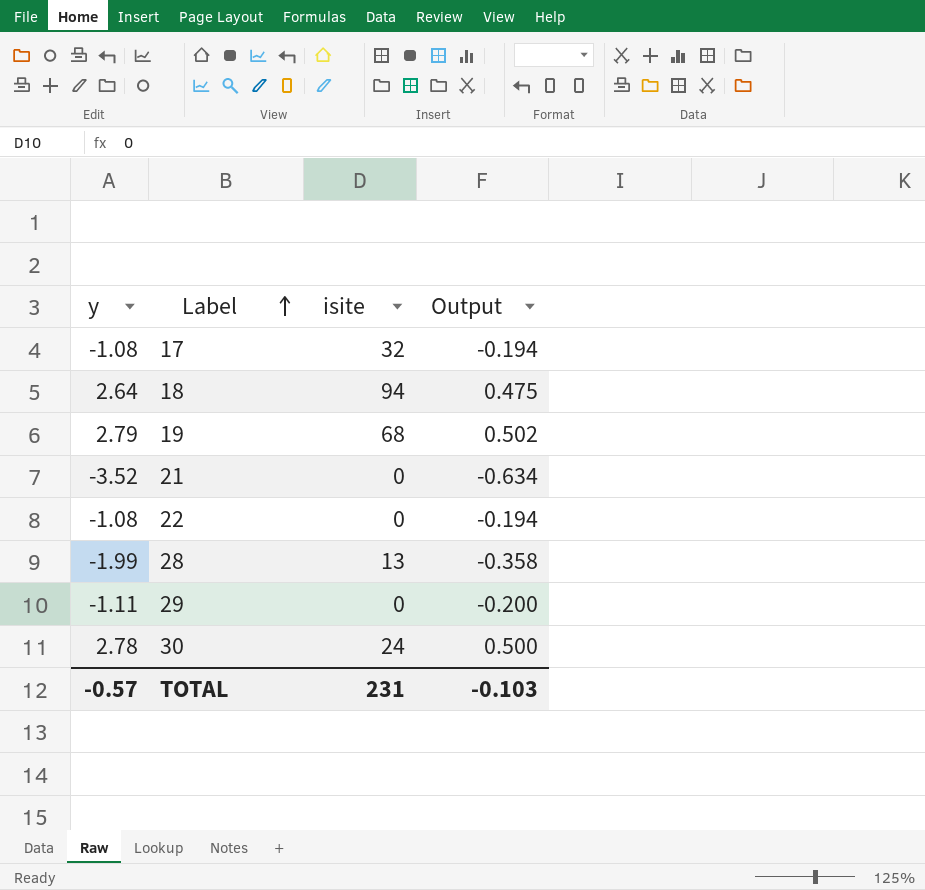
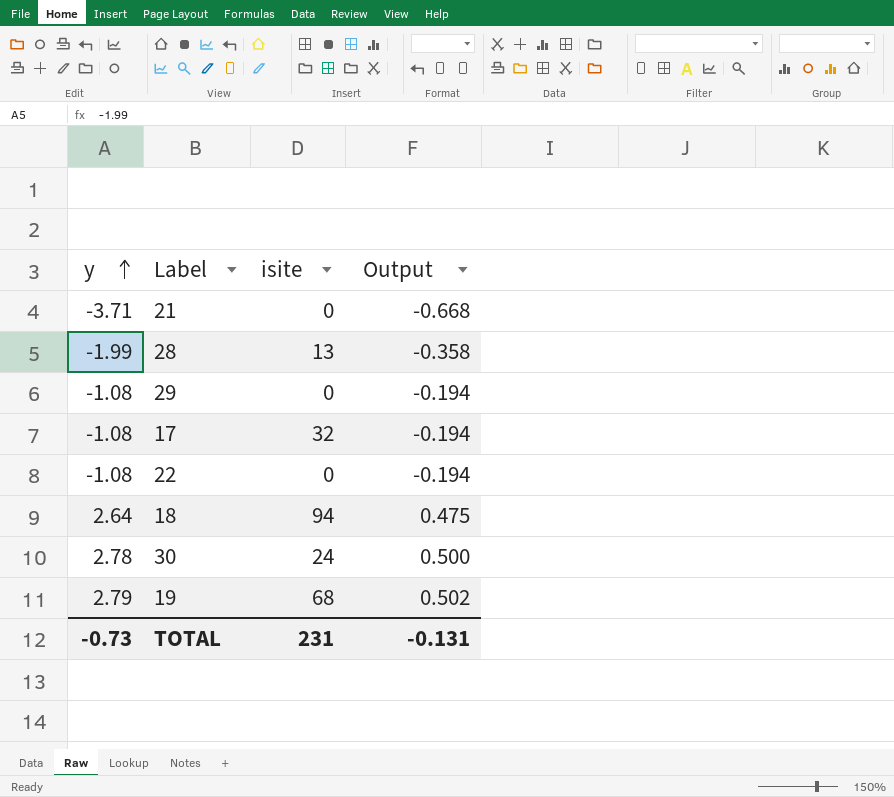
row order: Label ascending -> y ascending
21 | y: -3.52 -> -3.71
21 | Output: -0.634 -> -0.668
29 | y: -1.11 -> -1.08
29 | Output: -0.200 -> -0.194
TOTAL | y: -0.57 -> -0.73
TOTAL | Output: -0.103 -> -0.131

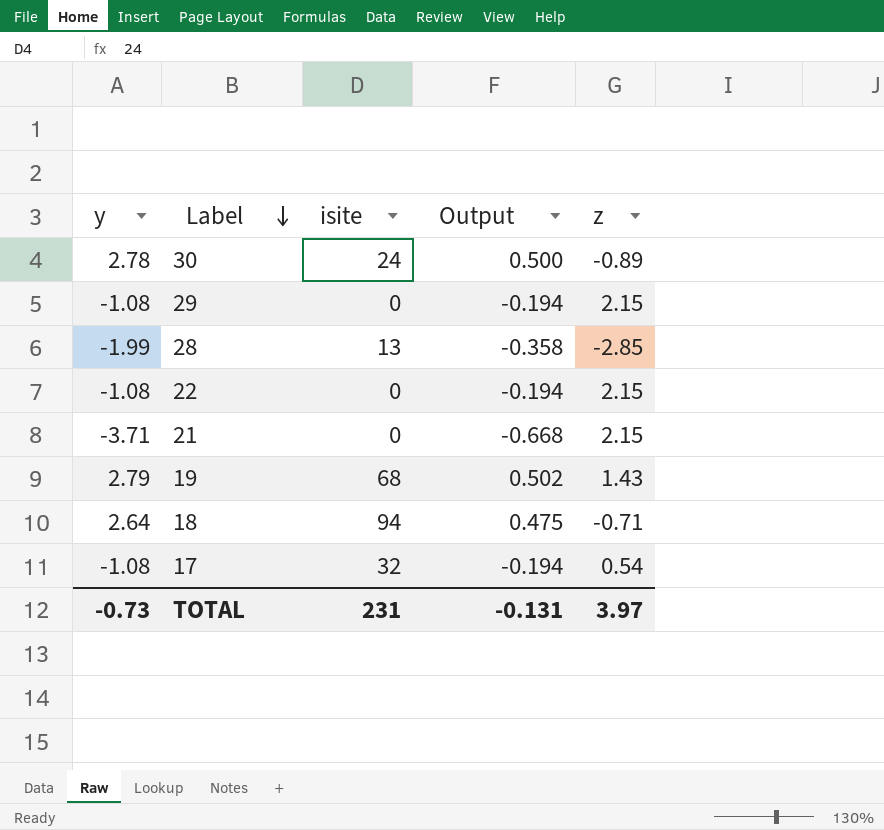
row order: y ascending -> Label descending
column z | position: none -> 5

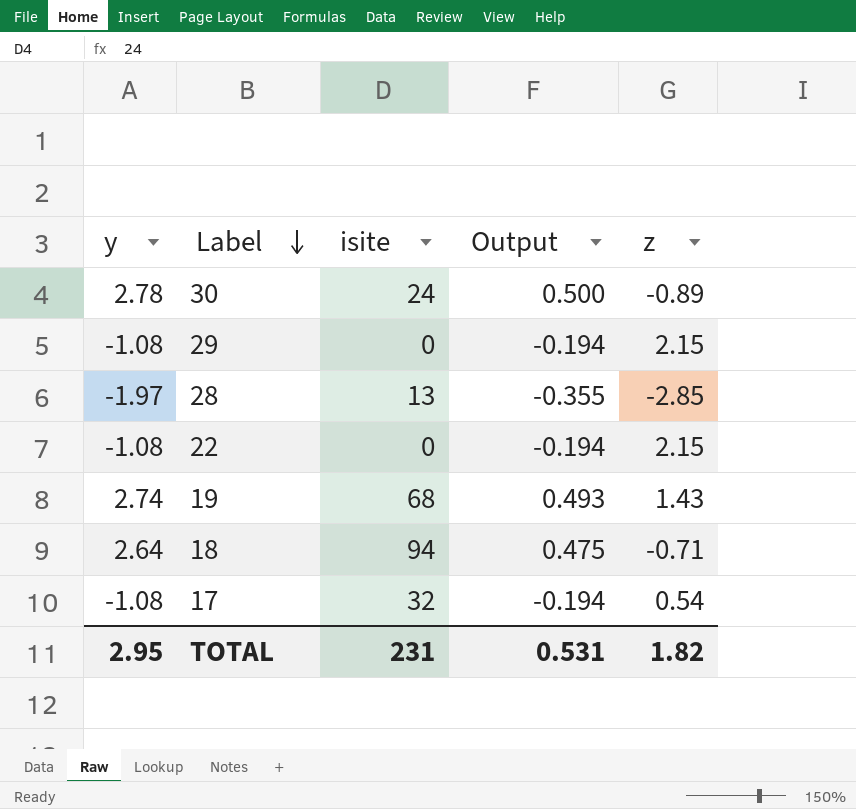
row 21: -3.71 | 0 | -0.668 | 2.15 -> none
28 | y: -1.99 -> -1.97
28 | Output: -0.358 -> -0.355
19 | y: 2.79 -> 2.74
19 | Output: 0.502 -> 0.493
TOTAL | y: -0.73 -> 2.95
TOTAL | Output: -0.131 -> 0.531
TOTAL | z: 3.97 -> 1.82

